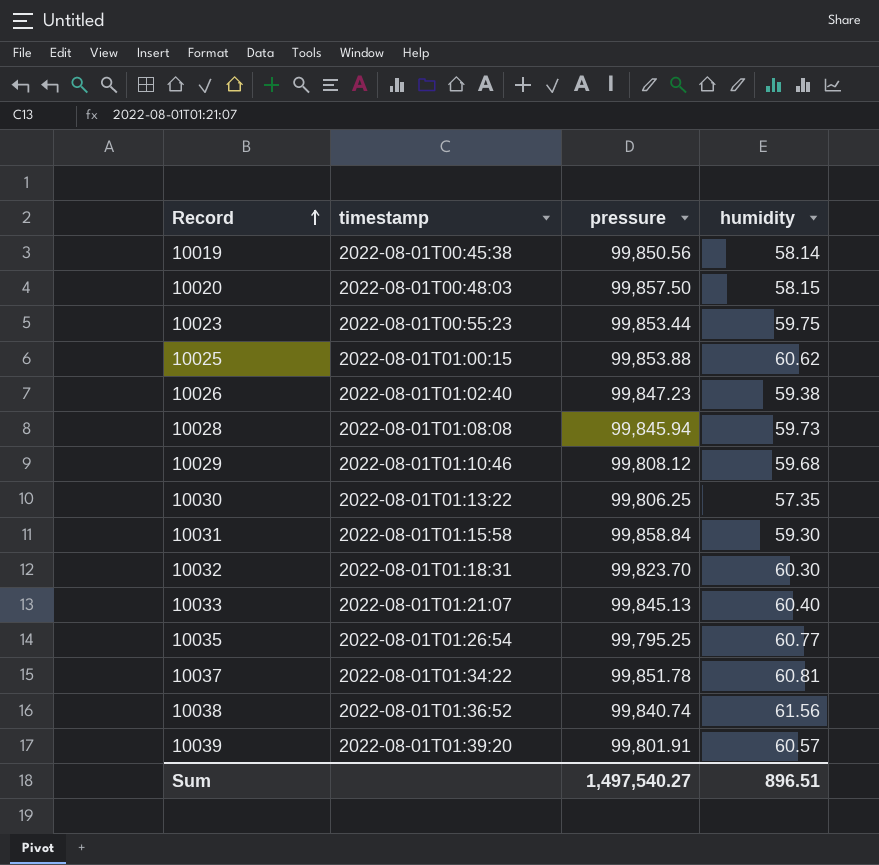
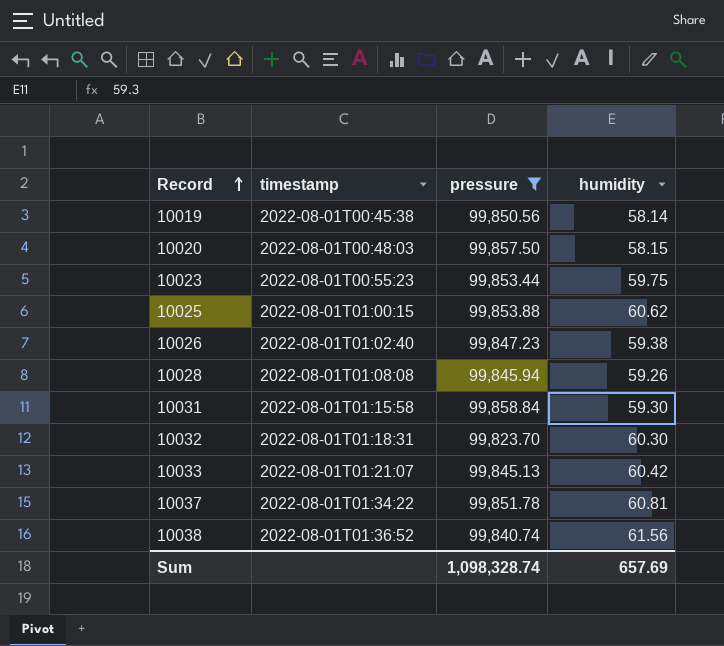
filter: none -> pressure >= 99,823.70
10028 | humidity: 59.73 -> 59.26
10033 | humidity: 60.40 -> 60.42
Sum | pressure: 1,497,540.27 -> 1,098,328.74
Sum | humidity: 896.51 -> 657.69

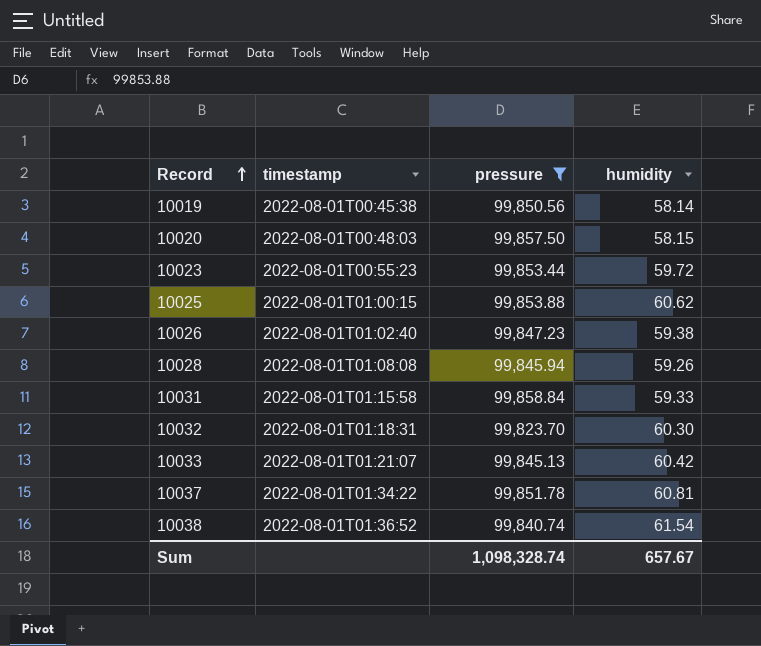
10023 | humidity: 59.75 -> 59.72
10031 | humidity: 59.30 -> 59.33
10038 | humidity: 61.56 -> 61.54
Sum | humidity: 657.69 -> 657.67

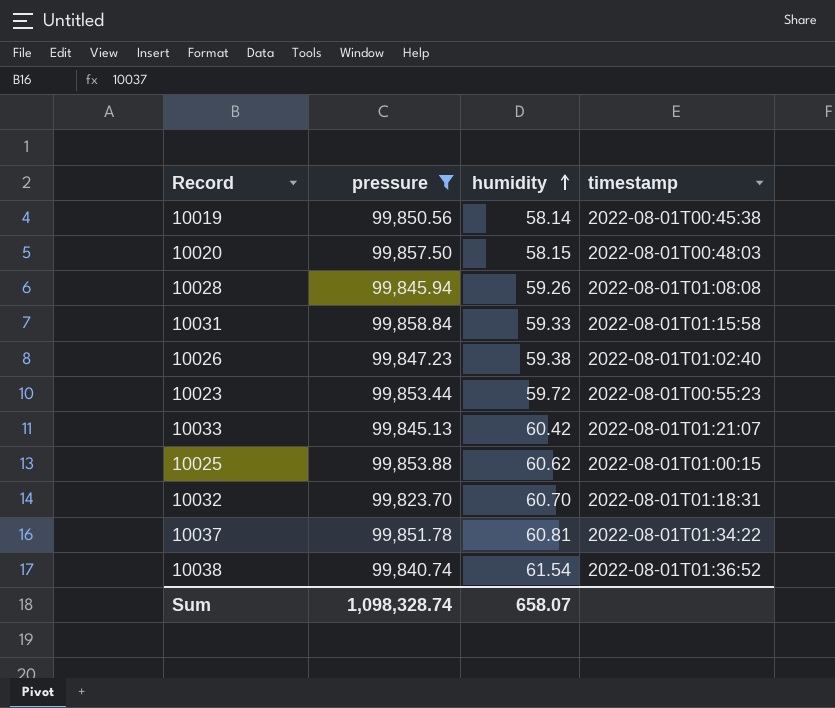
row order: Record ascending -> humidity ascending
column timestamp | position: 2 -> 4
10032 | humidity: 60.30 -> 60.70
Sum | humidity: 657.67 -> 658.07

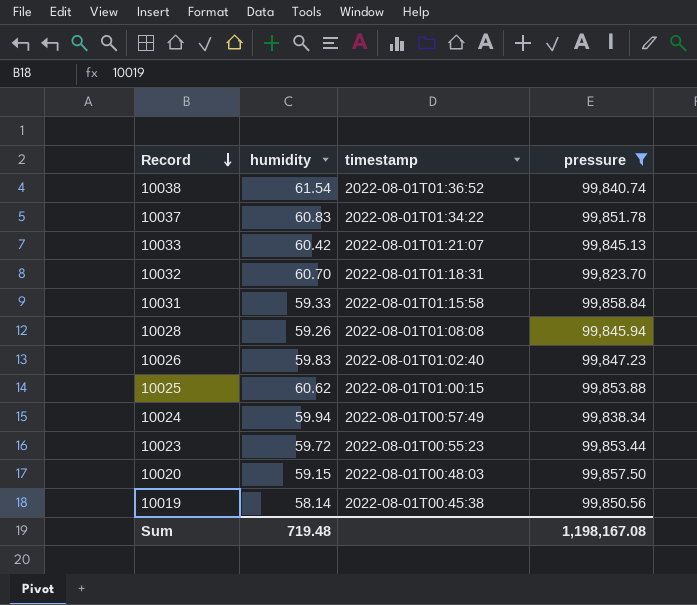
row order: humidity ascending -> Record descending
column pressure | position: 2 -> 4
10037 | humidity: 60.81 -> 60.83
10026 | humidity: 59.38 -> 59.83
row 10024: none -> 59.94 | 2022-08-01T00:57:49 | 99,838.34
10020 | humidity: 58.15 -> 59.15
Sum | humidity: 658.07 -> 719.48
Sum | pressure: 1,098,328.74 -> 1,198,167.08

